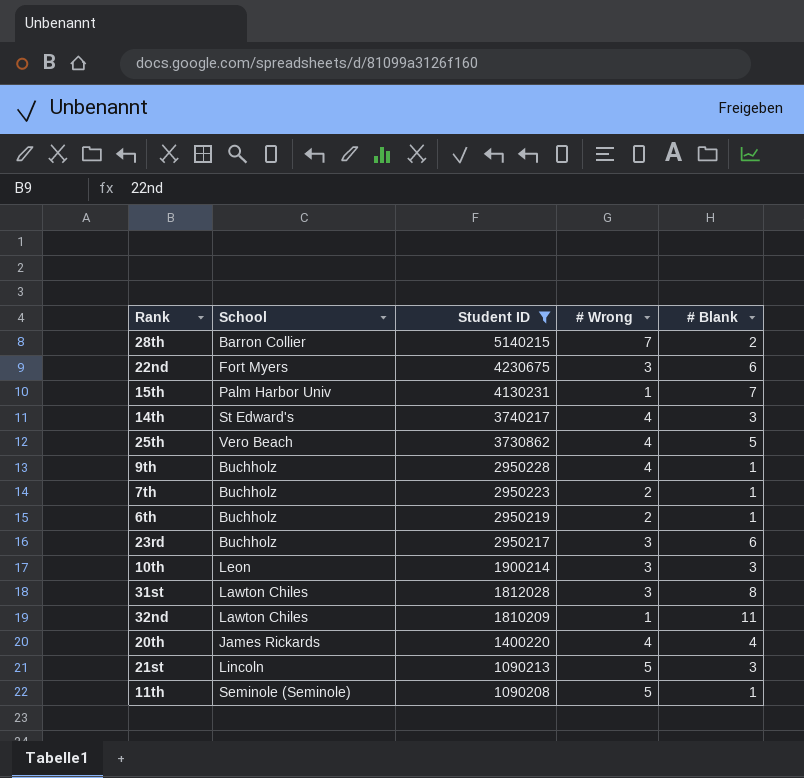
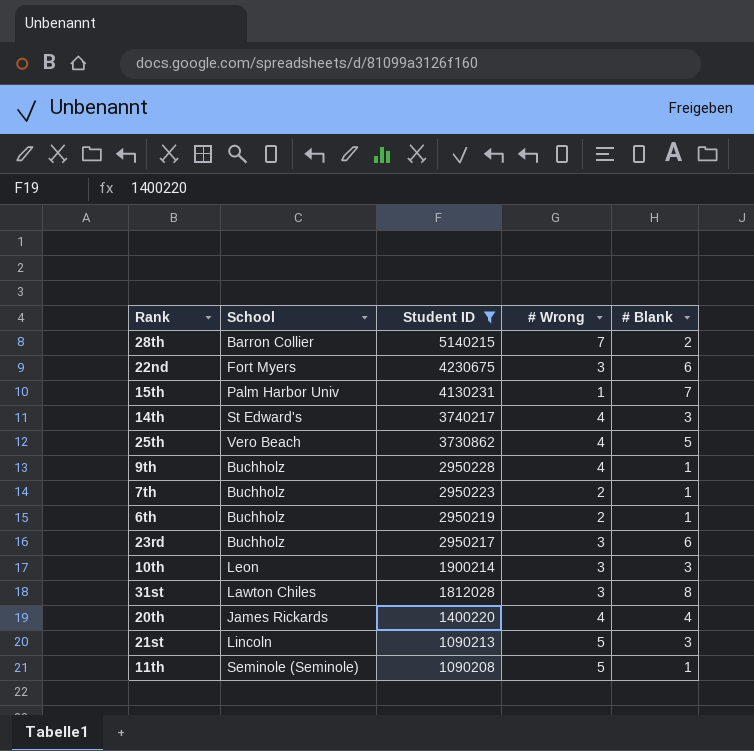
row 32nd: Lawton Chiles | 1810209 | 1 | 11 -> none

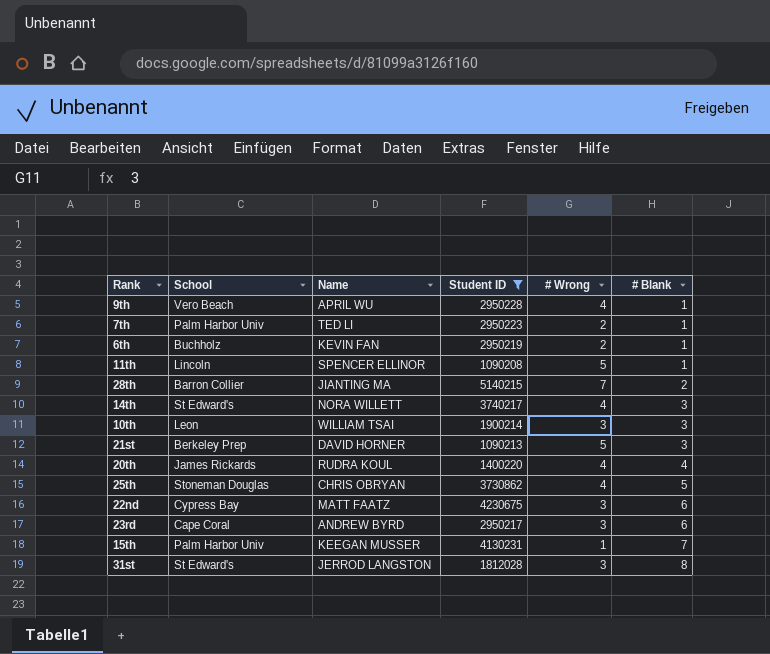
row order: Student ID descending -> # Blank ascending
column Name | position: none -> 3
9th | School: Buchholz -> Vero Beach
7th | School: Buchholz -> Palm Harbor Univ
11th | School: Seminole (Seminole) -> Lincoln
21st | School: Lincoln -> Berkeley Prep
25th | School: Vero Beach -> Stoneman Douglas
22nd | School: Fort Myers -> Cypress Bay
23rd | School: Buchholz -> Cape Coral
31st | School: Lawton Chiles -> St Edward's

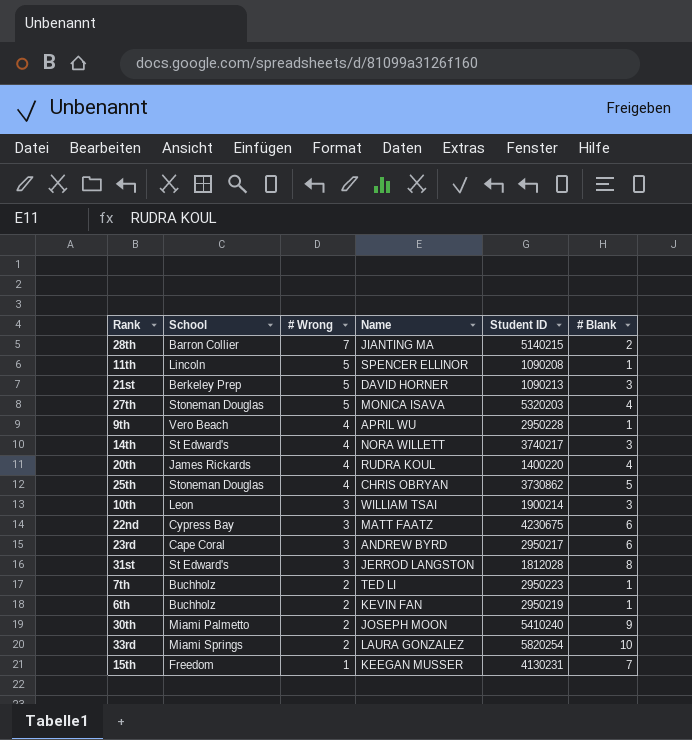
filter: Student ID <= 5140215 -> none
row order: # Blank ascending -> # Wrong descending
column # Wrong | position: 5 -> 3
7th | School: Palm Harbor Univ -> Buchholz
15th | School: Palm Harbor Univ -> Freedom

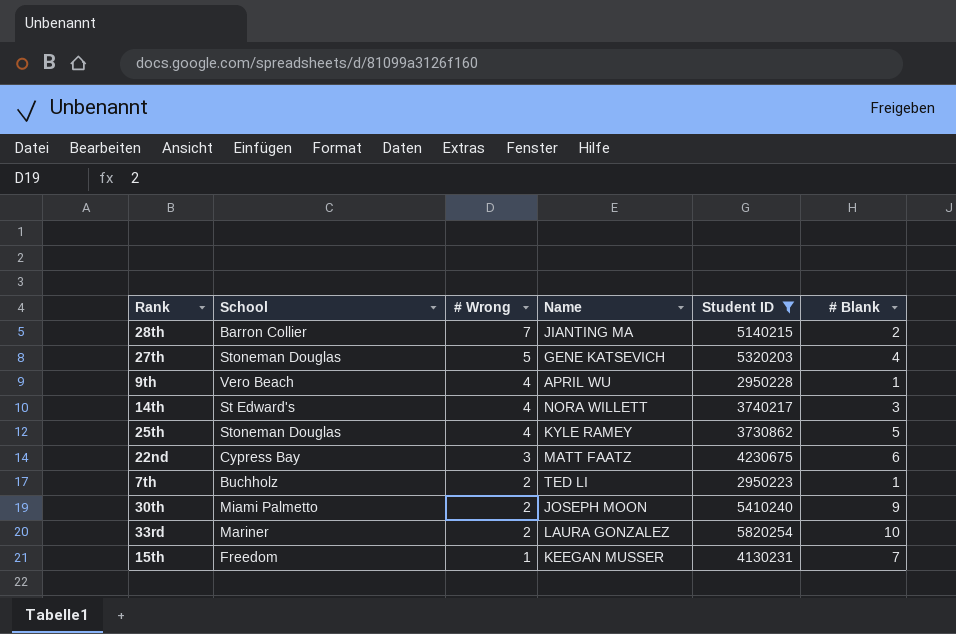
filter: none -> Student ID >= 2950223
27th | Name: MONICA ISAVA -> GENE KATSEVICH
25th | Name: CHRIS OBRYAN -> KYLE RAMEY
33rd | School: Miami Springs -> Mariner

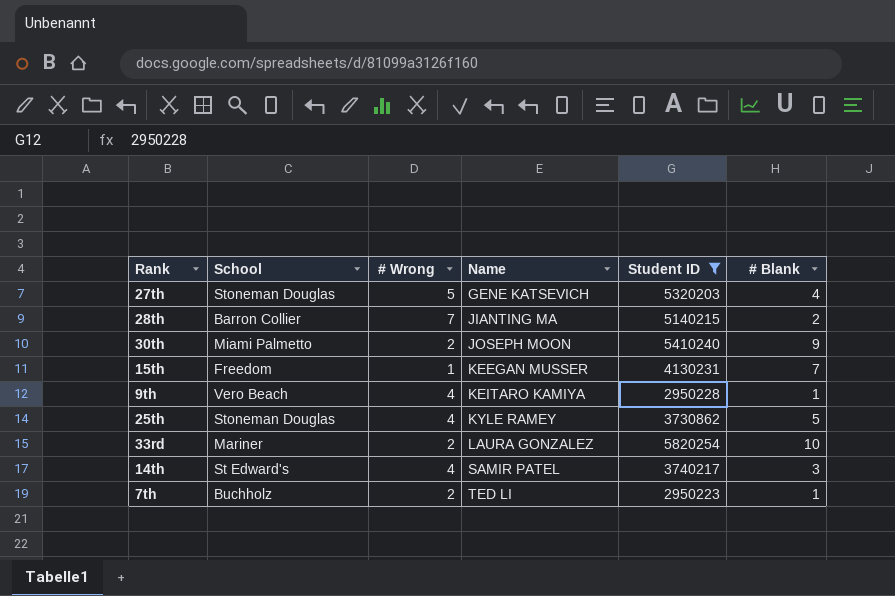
row order: # Wrong descending -> Name ascending
row 22nd: Cypress Bay | 3 | MATT FAATZ | 4230675 | 6 -> none
9th | Name: APRIL WU -> KEITARO KAMIYA
14th | Name: NORA WILLETT -> SAMIR PATEL

